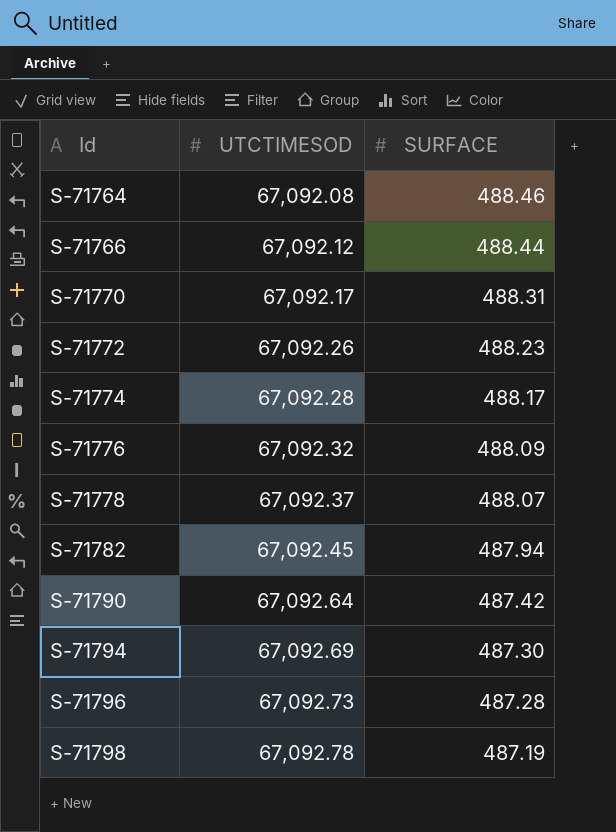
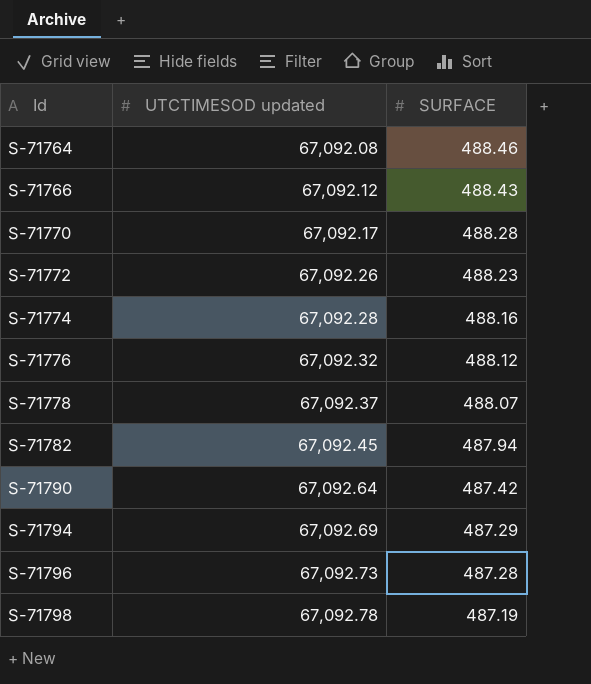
column name: UTCTIMESOD -> UTCTIMESOD updated
S-71766 | SURFACE: 488.44 -> 488.43
S-71770 | SURFACE: 488.31 -> 488.28
S-71774 | SURFACE: 488.17 -> 488.16
S-71776 | SURFACE: 488.09 -> 488.12
S-71794 | SURFACE: 487.30 -> 487.29

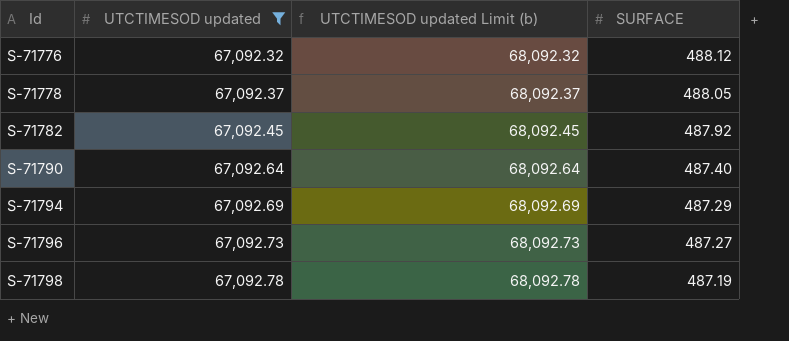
filter: none -> UTCTIMESOD updated >= 67,092.32
column UTCTIMESOD updated Limit (b) | formula: none -> [UTCTIMESOD updated] + 1000
S-71778 | SURFACE: 488.07 -> 488.05
S-71782 | SURFACE: 487.94 -> 487.92
S-71790 | SURFACE: 487.42 -> 487.40
S-71796 | SURFACE: 487.28 -> 487.27

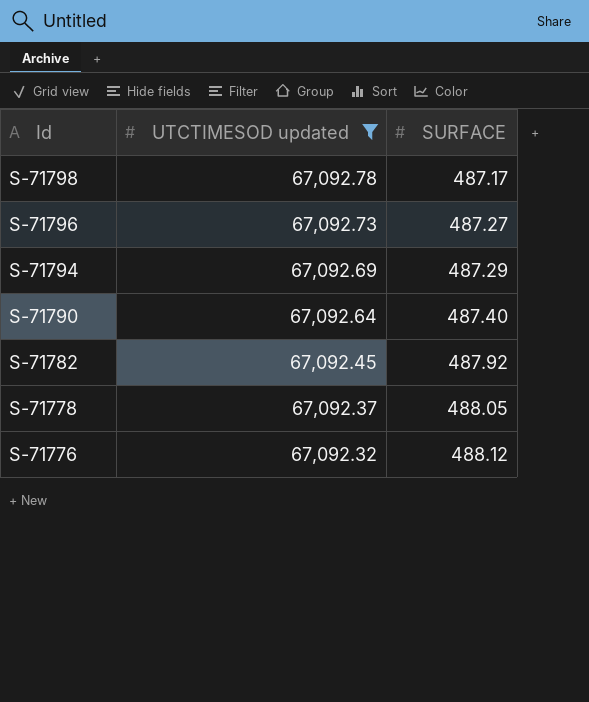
row order: Id ascending -> Id descending
column UTCTIMESOD updated Limit (b) | formula: [UTCTIMESOD updated] + 1000 -> none
S-71798 | SURFACE: 487.19 -> 487.17

